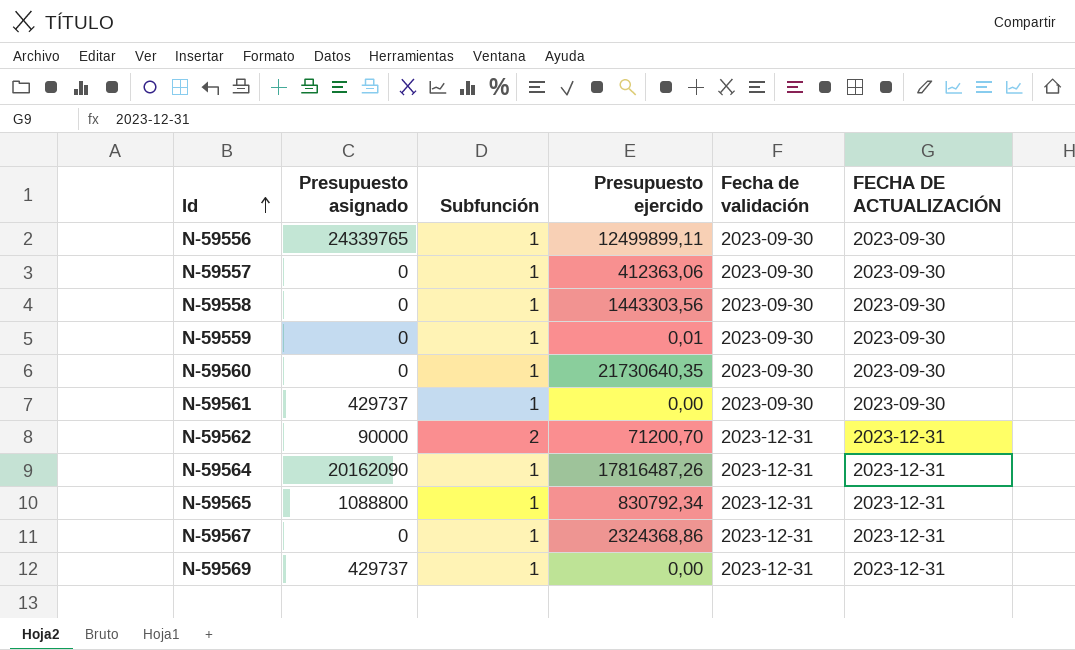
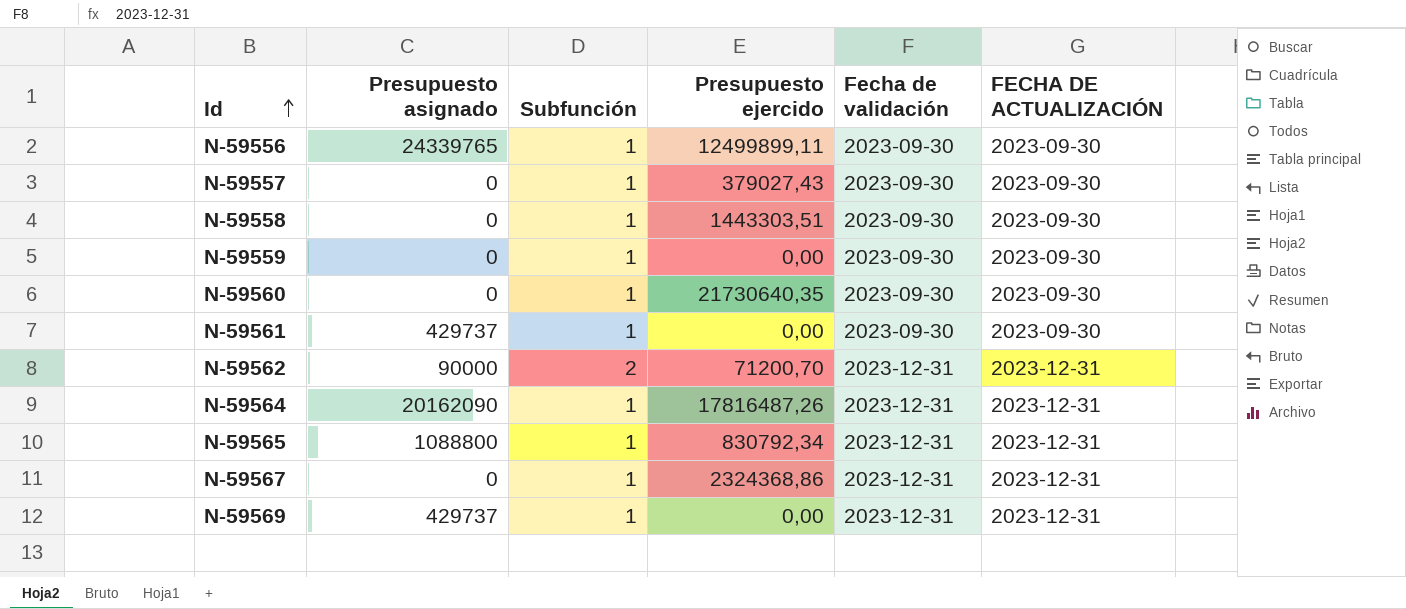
N-59557 | Presupuesto ejercido: 412363,06 -> 379027,43
N-59558 | Presupuesto ejercido: 1443303,56 -> 1443303,51
N-59559 | Presupuesto ejercido: 0,01 -> 0,00

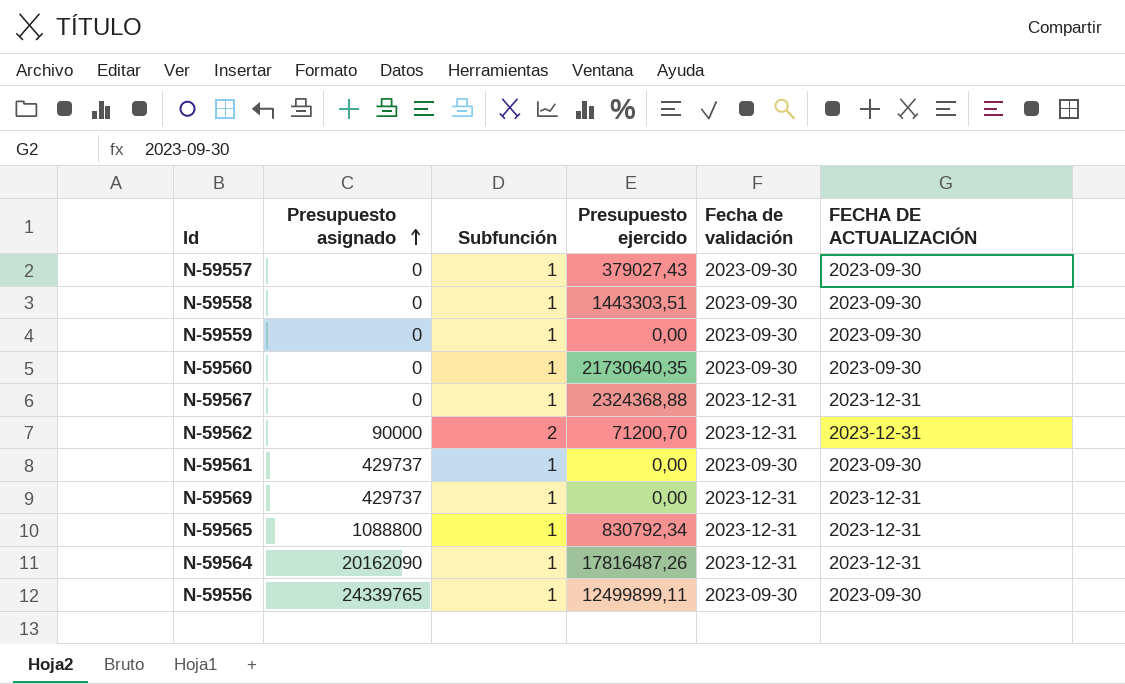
row order: Id ascending -> Presupuesto asignado ascending
N-59567 | Presupuesto ejercido: 2324368,86 -> 2324368,88

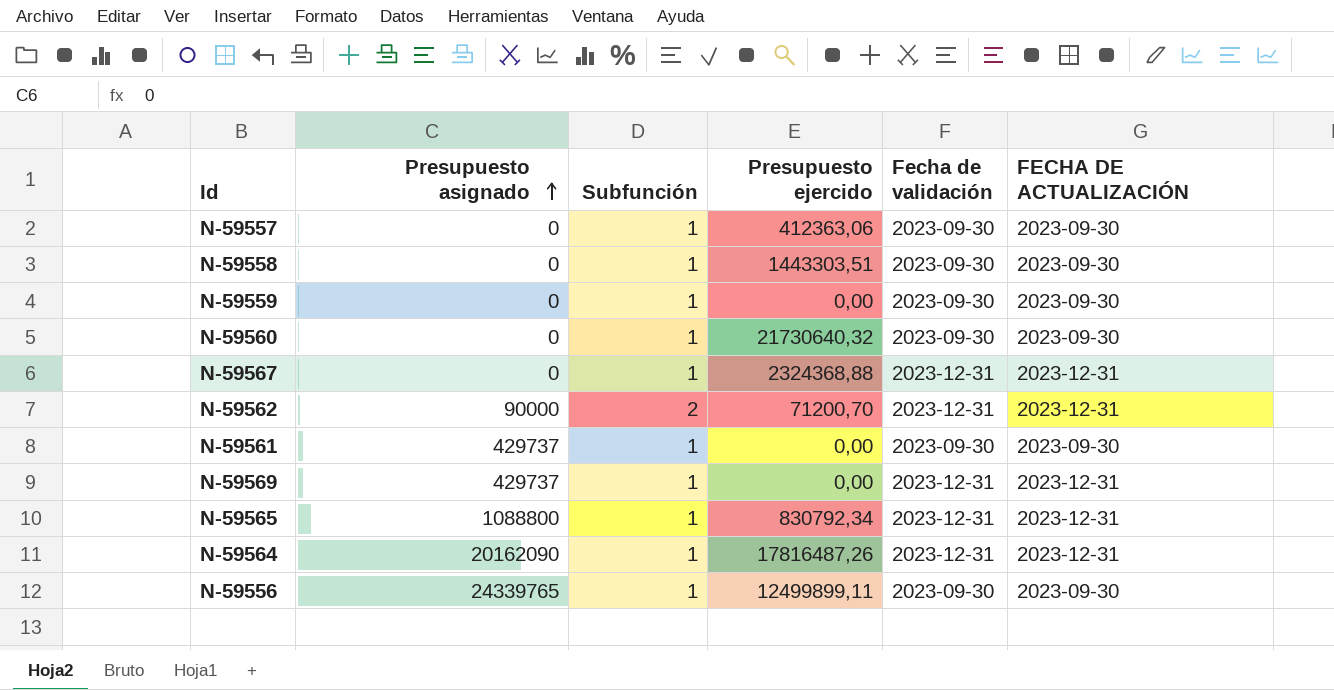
N-59557 | Presupuesto ejercido: 379027,43 -> 412363,06
N-59560 | Presupuesto ejercido: 21730640,35 -> 21730640,32

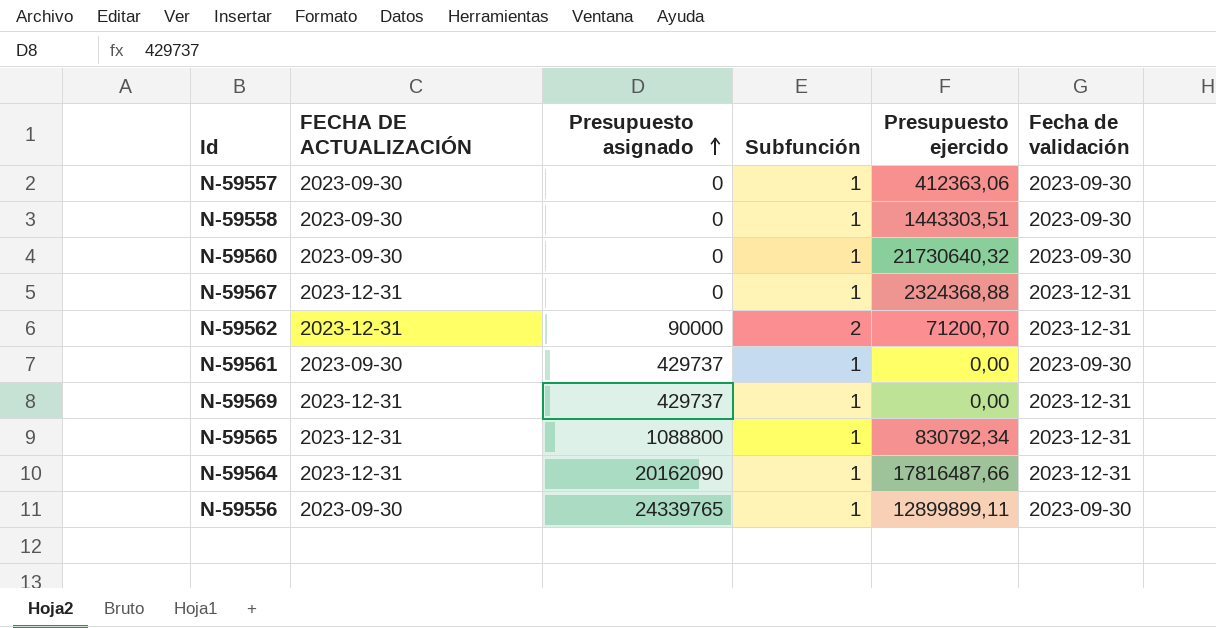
column FECHA DE ACTUALIZACIÓN | position: 6 -> 2
row N-59559: 0 | 1 | 0,00 | 2023-09-30 | 2023-09-30 -> none
N-59564 | Presupuesto ejercido: 17816487,26 -> 17816487,66
N-59556 | Presupuesto ejercido: 12499899,11 -> 12899899,11

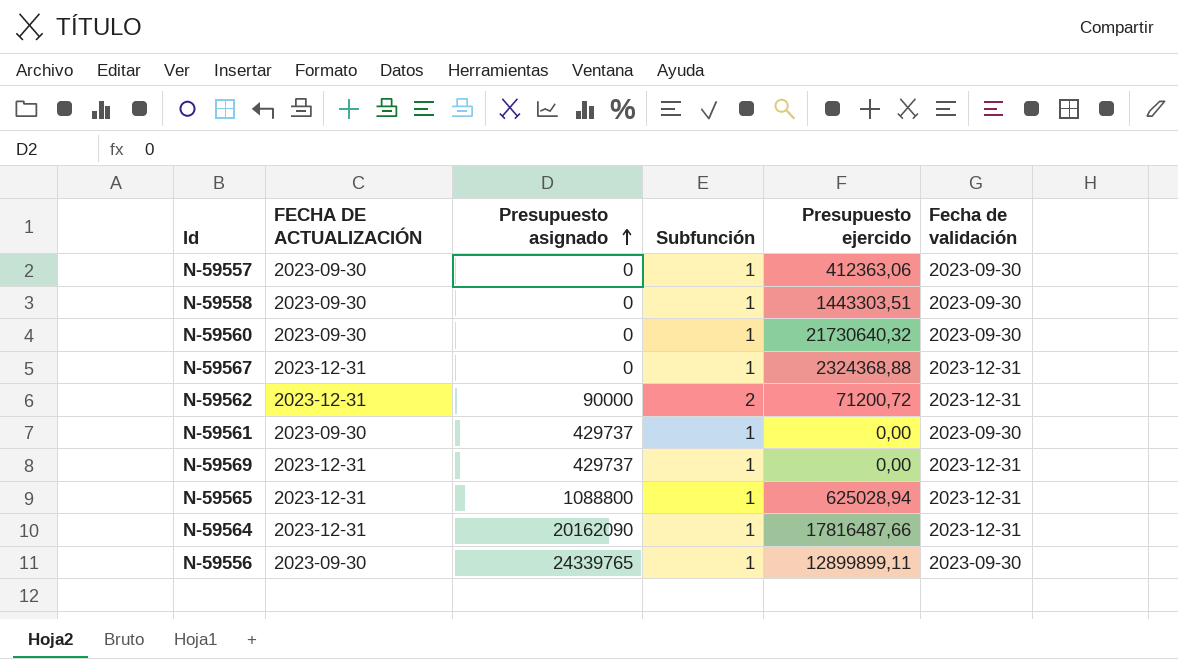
N-59562 | Presupuesto ejercido: 71200,70 -> 71200,72
N-59565 | Presupuesto ejercido: 830792,34 -> 625028,94

